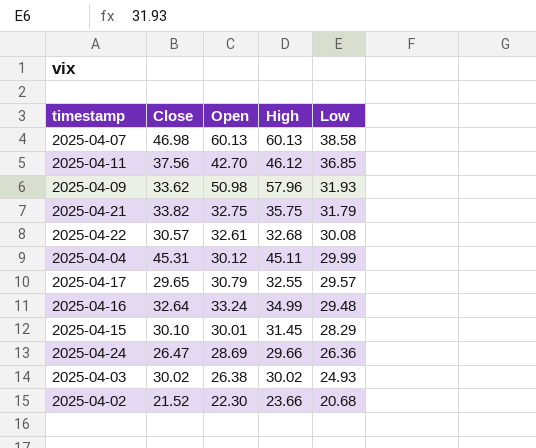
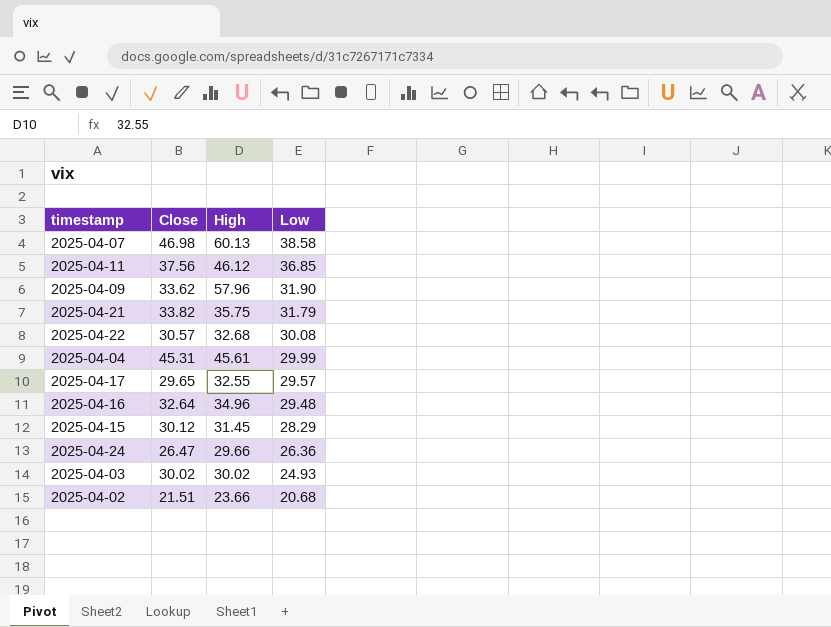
column Open | position: 3 -> none
2025-04-09 | Low: 31.93 -> 31.90
2025-04-04 | High: 45.11 -> 45.61
2025-04-16 | High: 34.99 -> 34.96
2025-04-15 | Close: 30.10 -> 30.12
2025-04-02 | Close: 21.52 -> 21.51

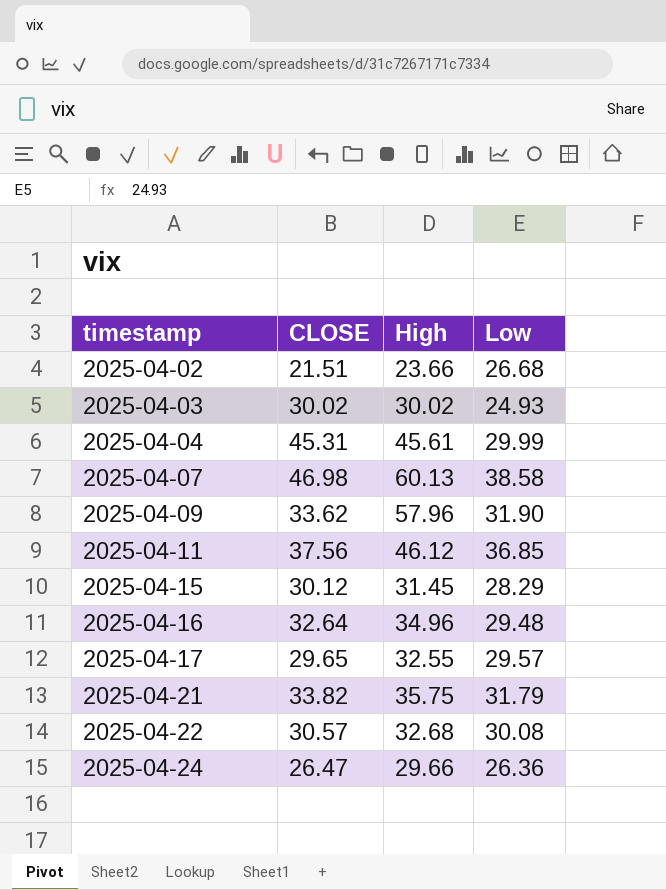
row order: Low descending -> timestamp ascending
column name: Close -> CLOSE
2025-04-02 | Low: 20.68 -> 26.68

